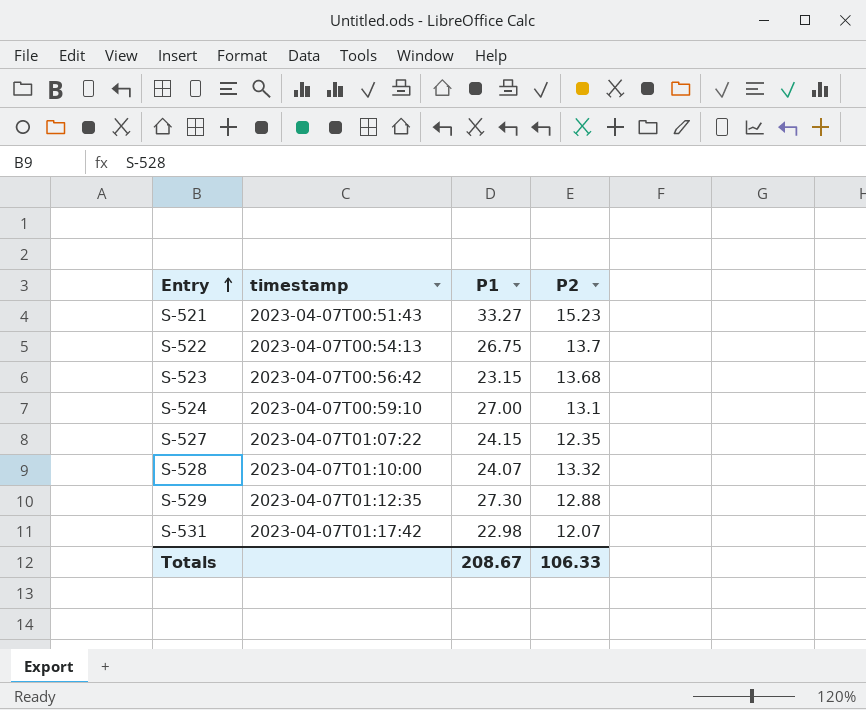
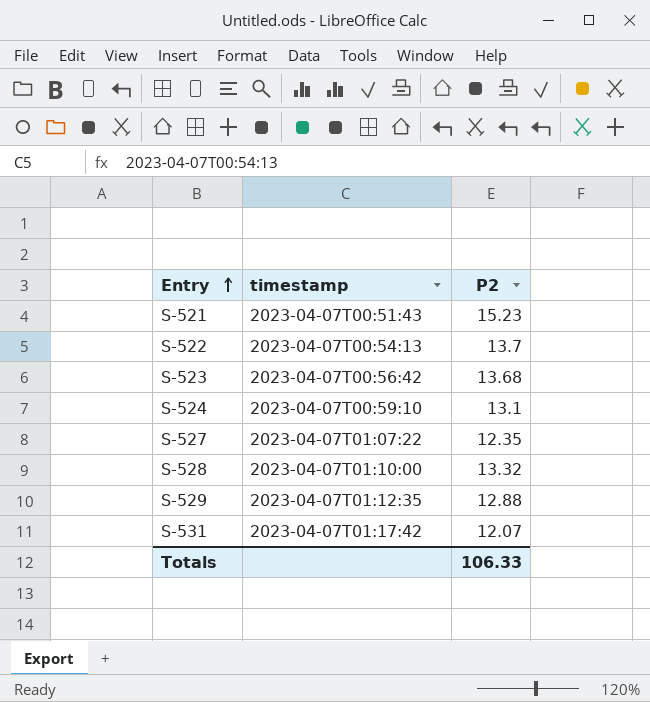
column P1 | position: 3 -> none

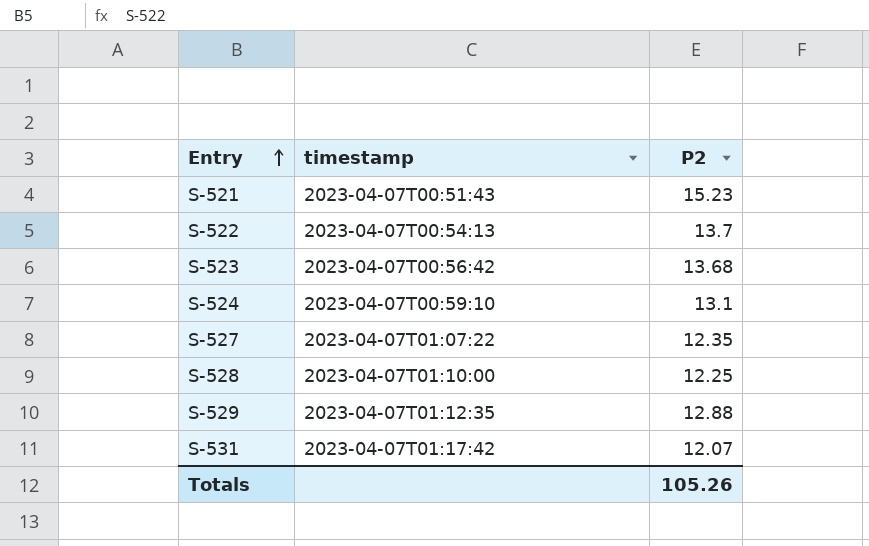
S-528 | P2: 13.32 -> 12.25
Totals | P2: 106.33 -> 105.26

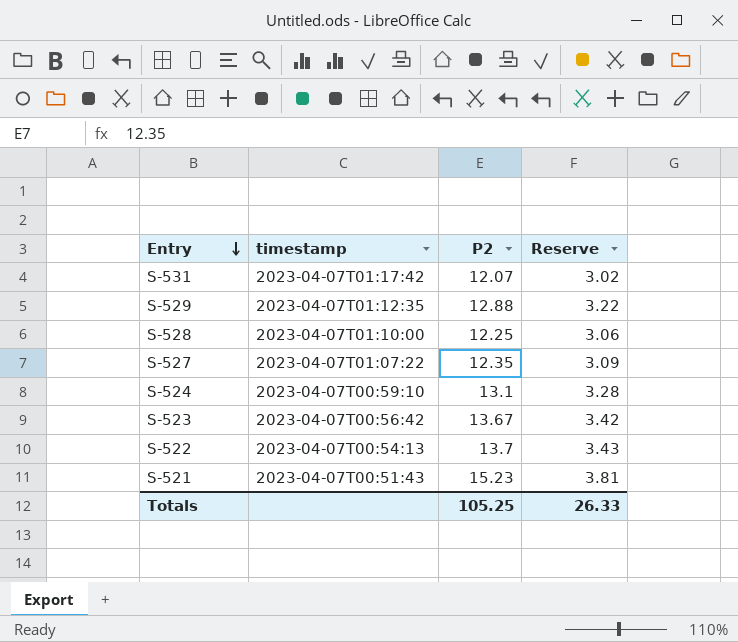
row order: Entry ascending -> Entry descending
column Reserve | formula: none -> [P2] * 0.25
S-523 | P2: 13.68 -> 13.67
Totals | P2: 105.26 -> 105.25

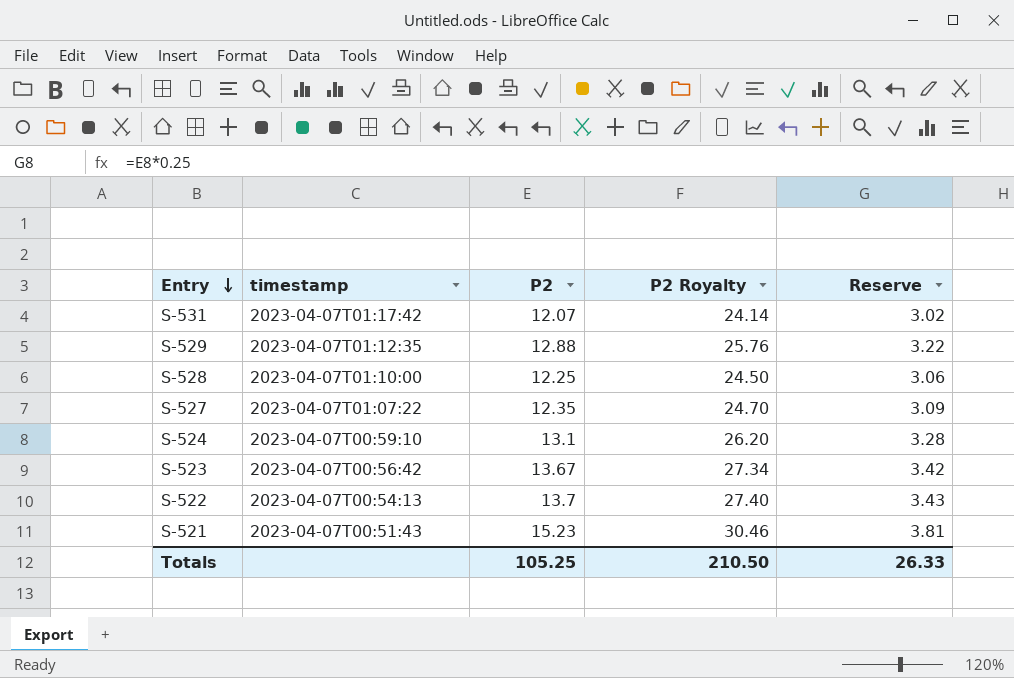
column P2 Royalty | formula: none -> [P2] * 2

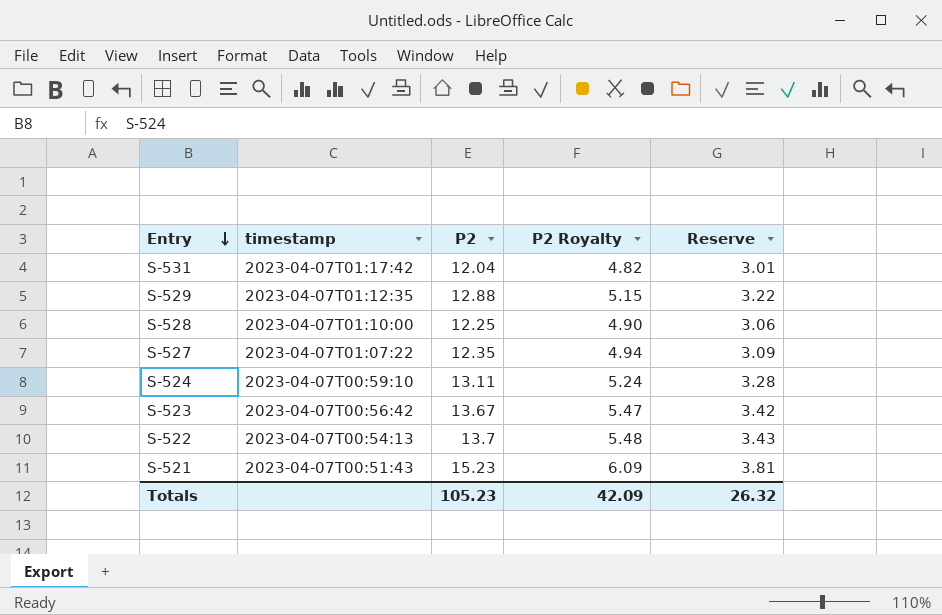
column P2 Royalty | formula: [P2] * 2 -> [P2] * 0.4
S-531 | P2: 12.07 -> 12.04
S-531 | Reserve: 3.02 -> 3.01
S-524 | P2: 13.1 -> 13.11
Totals | P2: 105.25 -> 105.23
Totals | P2 Royalty: 210.50 -> 42.09
Totals | Reserve: 26.33 -> 26.32

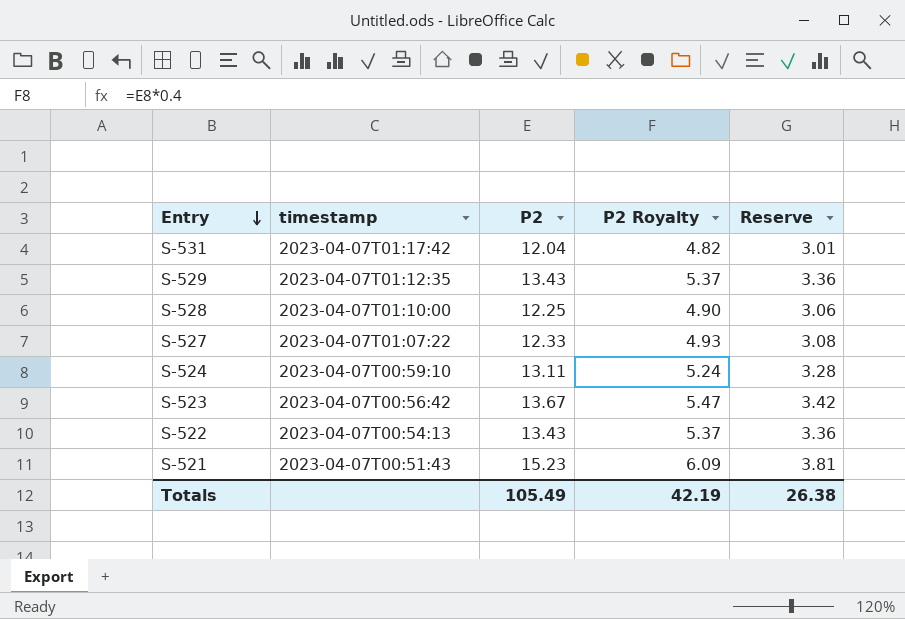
S-529 | P2: 12.88 -> 13.43
S-529 | P2 Royalty: 5.15 -> 5.37
S-529 | Reserve: 3.22 -> 3.36
S-527 | P2: 12.35 -> 12.33
S-527 | P2 Royalty: 4.94 -> 4.93
S-527 | Reserve: 3.09 -> 3.08
S-522 | P2: 13.7 -> 13.43
S-522 | P2 Royalty: 5.48 -> 5.37
S-522 | Reserve: 3.43 -> 3.36
Totals | P2: 105.23 -> 105.49
Totals | P2 Royalty: 42.09 -> 42.19
Totals | Reserve: 26.32 -> 26.38

